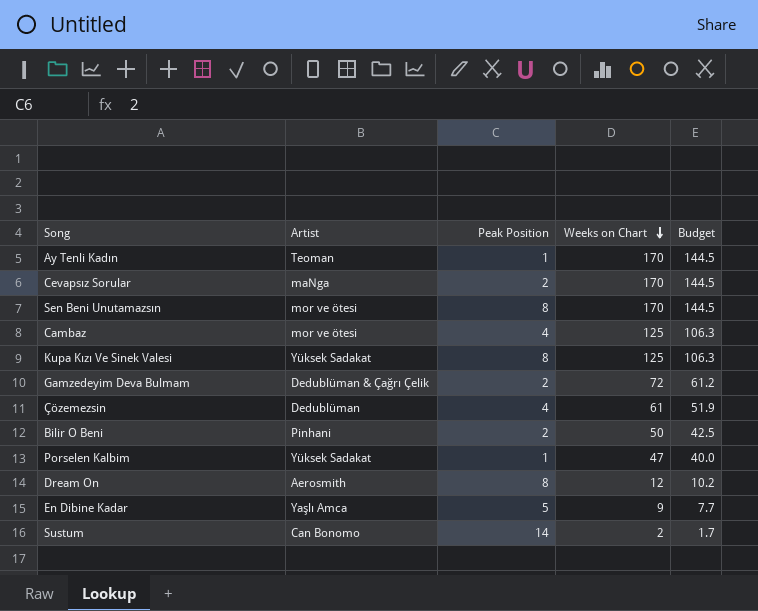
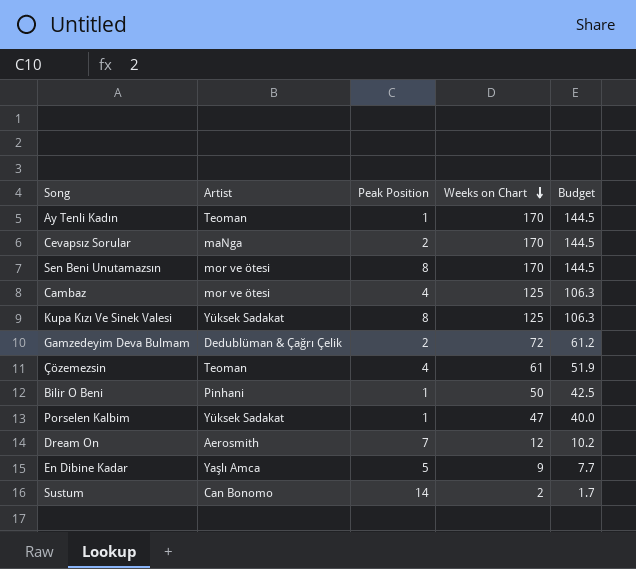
Çözemezsin | Artist: Dedublüman -> Teoman
Bilir O Beni | Peak Position: 2 -> 1
Dream On | Peak Position: 8 -> 7

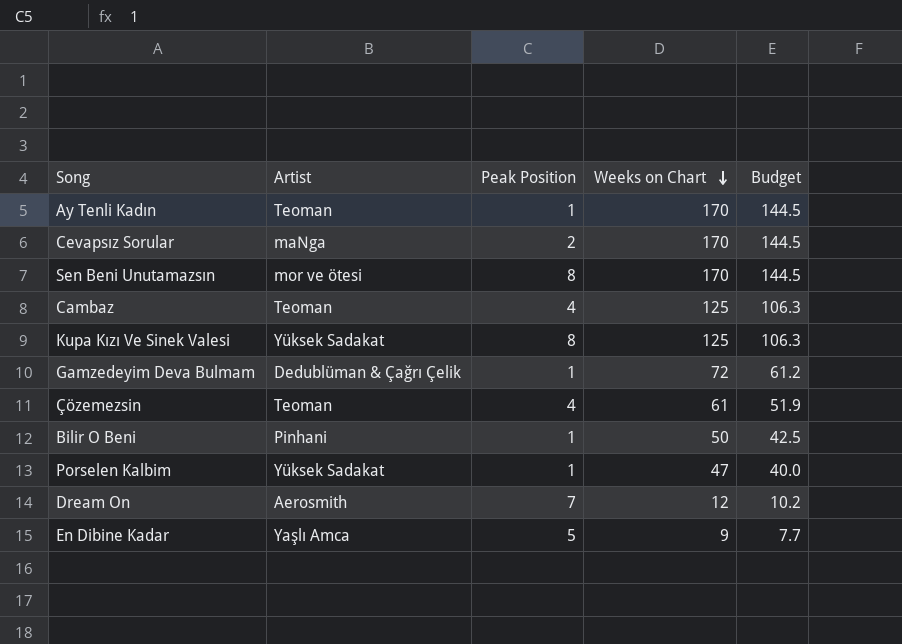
row Sustum: Can Bonomo | 14 | 2 | 1.7 -> none
Cambaz | Artist: mor ve ötesi -> Teoman
Gamzedeyim Deva Bulmam | Peak Position: 2 -> 1

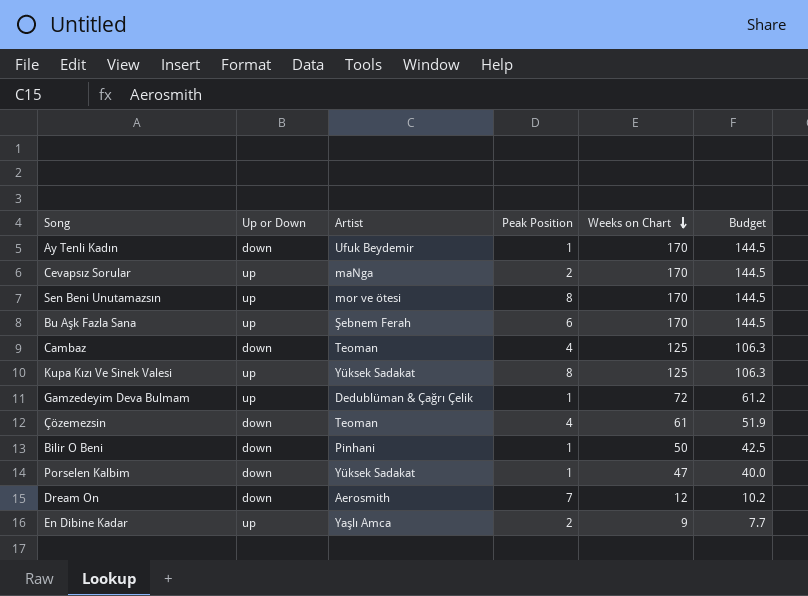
column Up or Down | position: none -> 2
Ay Tenli Kadın | Artist: Teoman -> Ufuk Beydemir
row Bu Aşk Fazla Sana: none -> up | Şebnem Ferah | 6 | 170 | 144.5
En Dibine Kadar | Peak Position: 5 -> 2

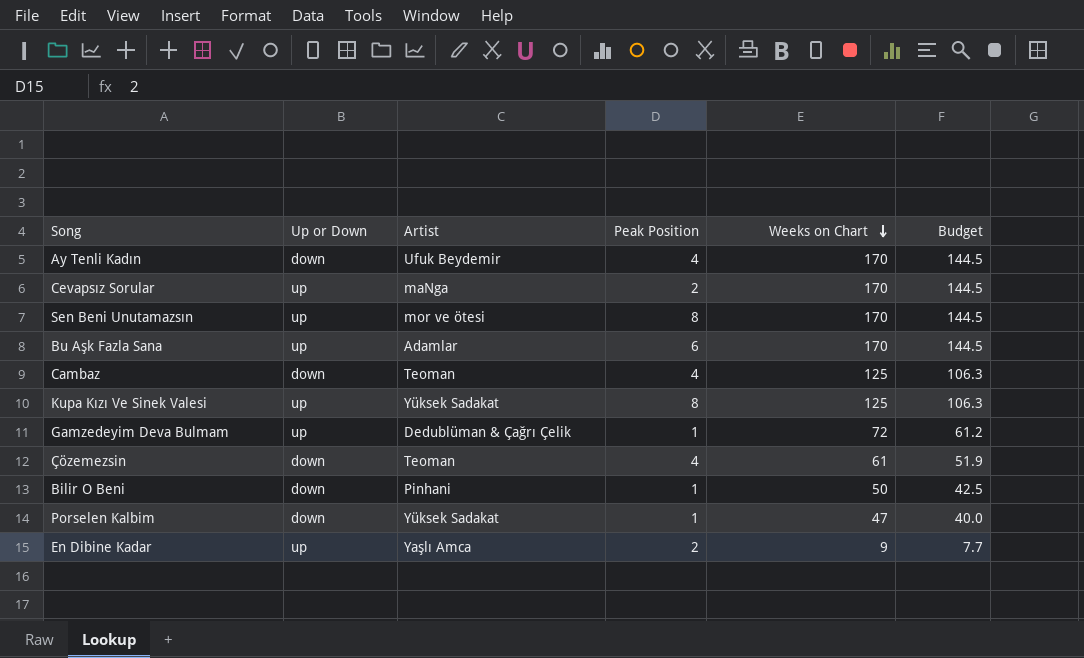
row Dream On: down | Aerosmith | 7 | 12 | 10.2 -> none
Ay Tenli Kadın | Peak Position: 1 -> 4
Bu Aşk Fazla Sana | Artist: Şebnem Ferah -> Adamlar

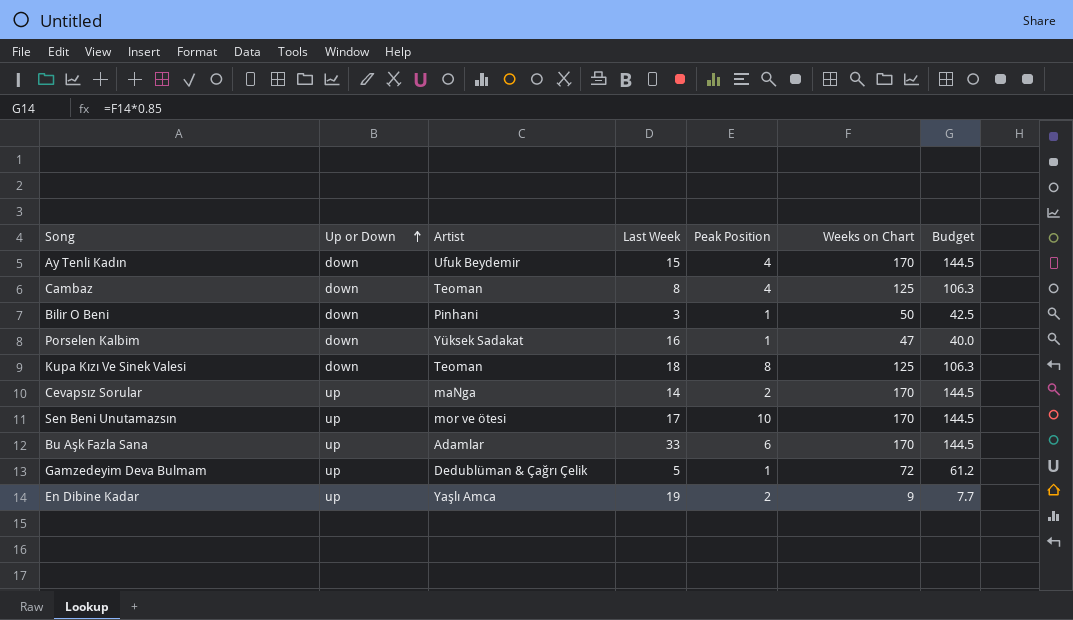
row order: Weeks on Chart descending -> Up or Down ascending
column Last Week | position: none -> 4
row Çözemezsin: down | Teoman | 4 | 61 | 51.9 -> none
Kupa Kızı Ve Sinek Valesi | Up or Down: up -> down
Kupa Kızı Ve Sinek Valesi | Artist: Yüksek Sadakat -> Teoman
Sen Beni Unutamazsın | Peak Position: 8 -> 10

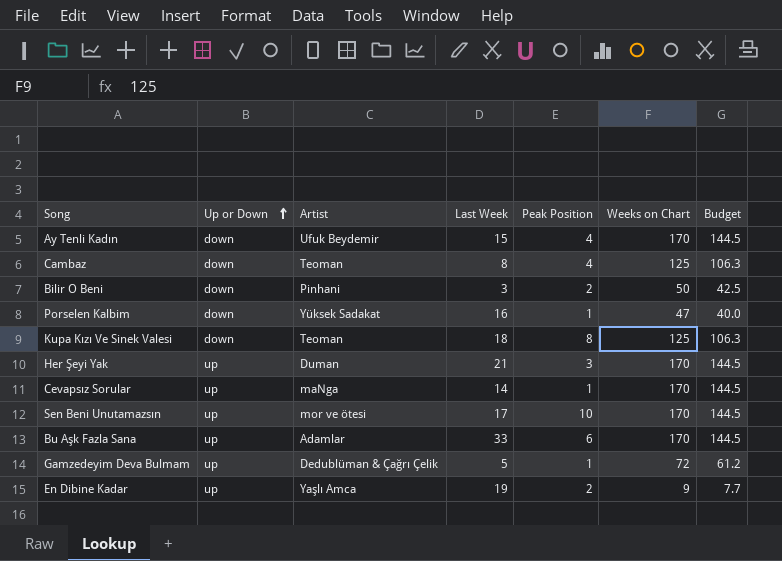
Bilir O Beni | Peak Position: 1 -> 2
row Her Şeyi Yak: none -> up | Duman | 21 | 3 | 170 | 144.5
Cevapsız Sorular | Peak Position: 2 -> 1

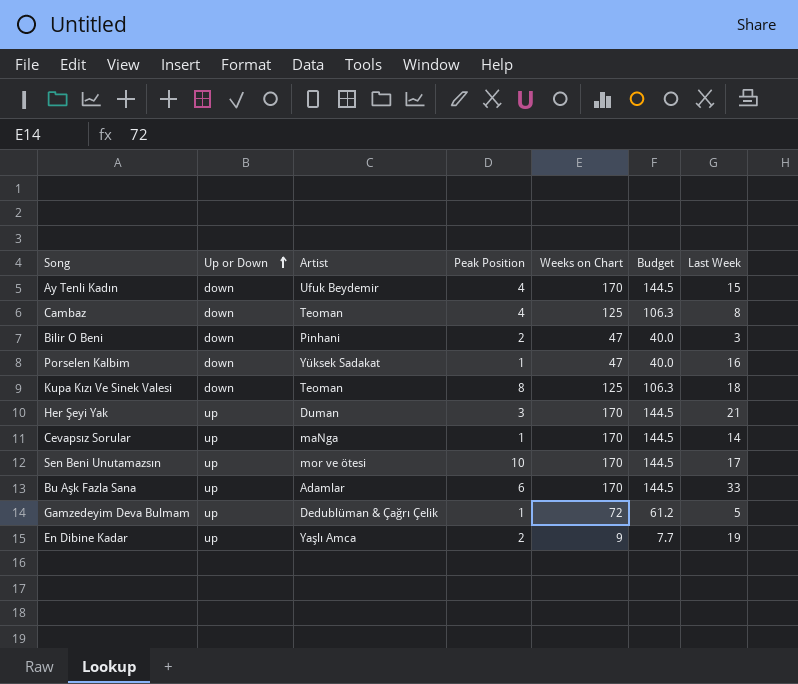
column Last Week | position: 4 -> 7
Bilir O Beni | Weeks on Chart: 50 -> 47
Bilir O Beni | Budget: 42.5 -> 40.0

